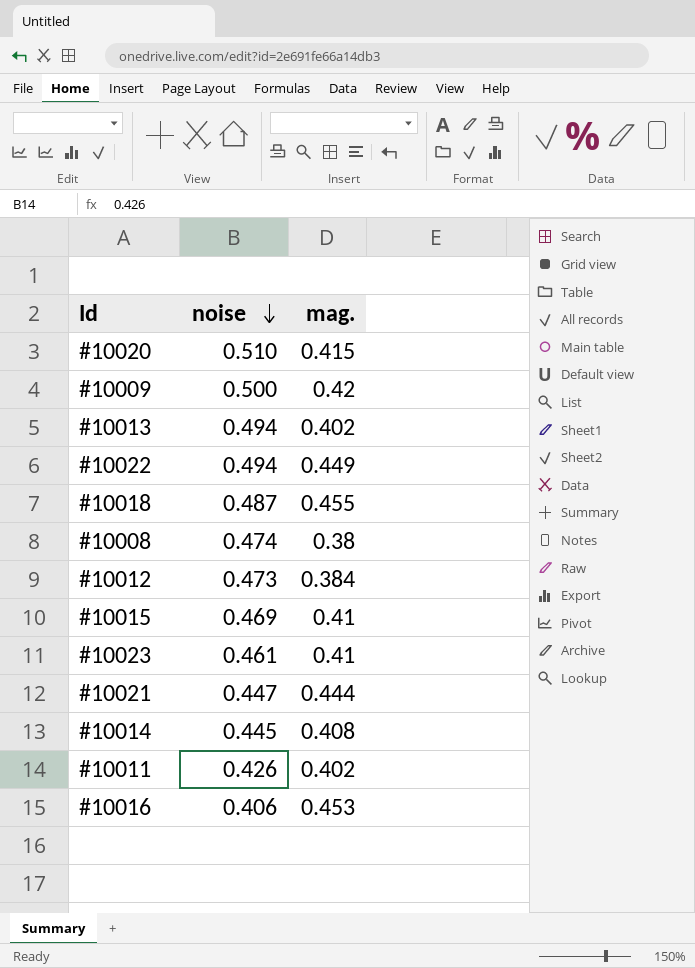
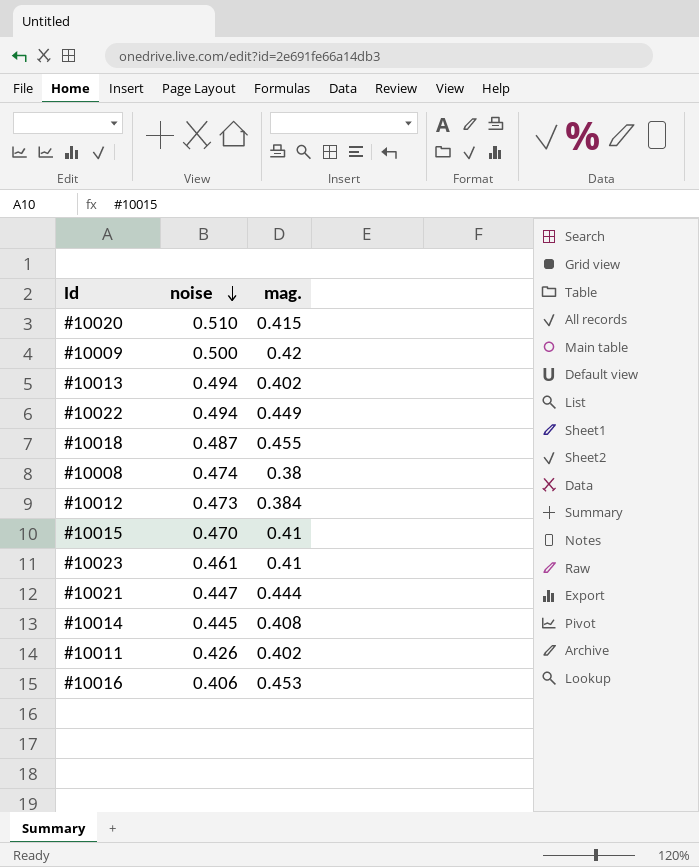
#10015 | noise: 0.469 -> 0.470

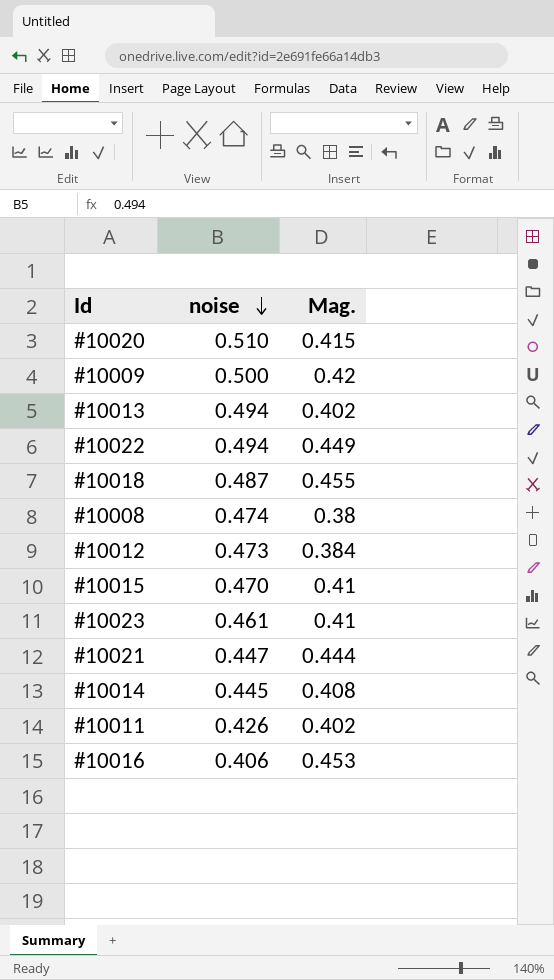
column name: mag. -> Mag.

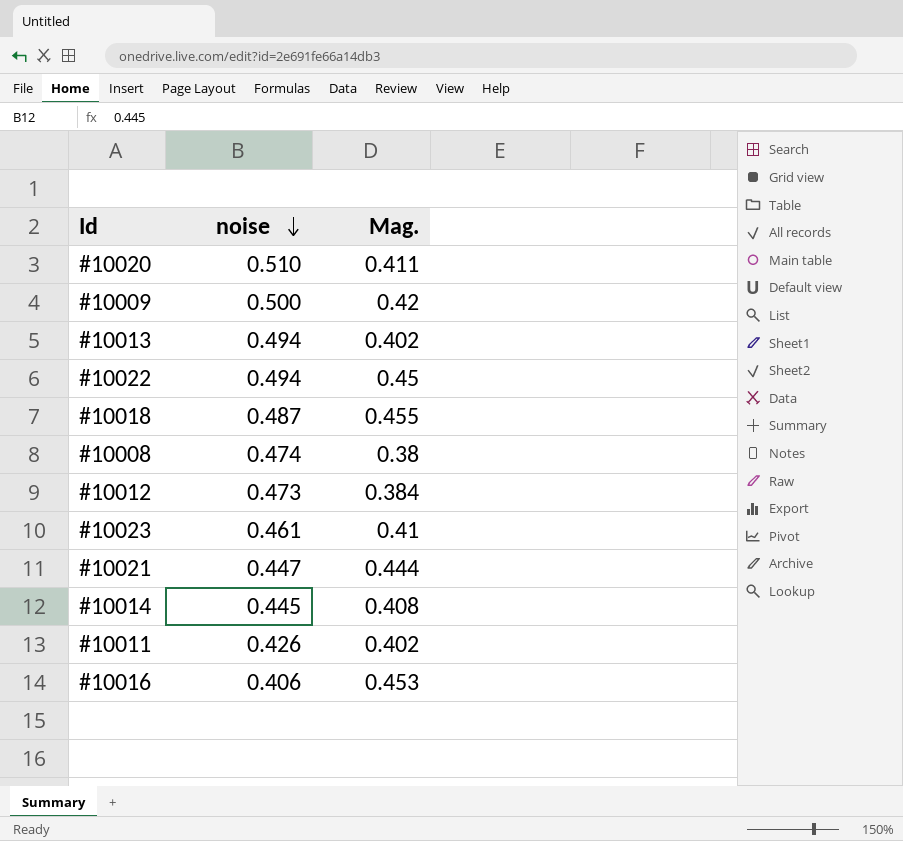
row #10015: 0.470 | 0.41 -> none
#10020 | Mag.: 0.415 -> 0.411
#10022 | Mag.: 0.449 -> 0.45

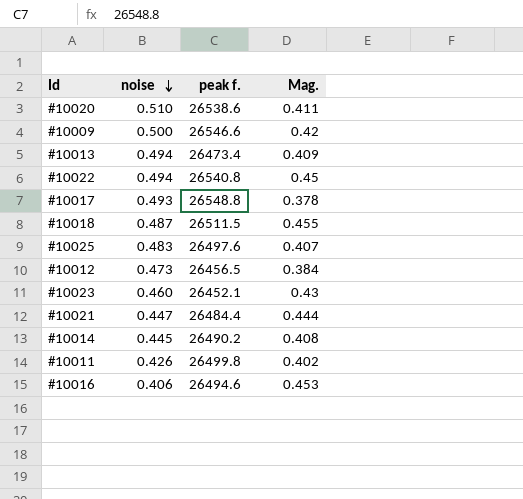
column peak f. | position: none -> 3
row #10008: 0.474 | 0.38 -> none
#10013 | Mag.: 0.402 -> 0.409
row #10017: none -> 0.493 | 26548.8 | 0.378
row #10025: none -> 0.483 | 26497.6 | 0.407
#10023 | noise: 0.461 -> 0.460
#10023 | Mag.: 0.41 -> 0.43

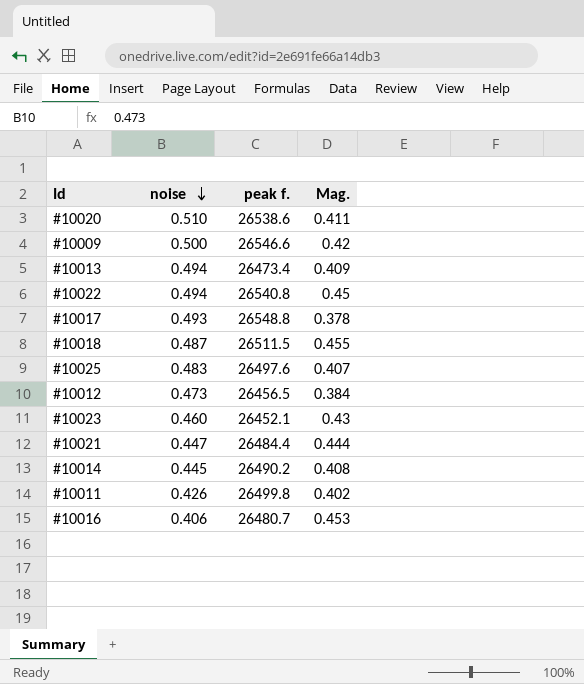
#10016 | peak f.: 26494.6 -> 26480.7

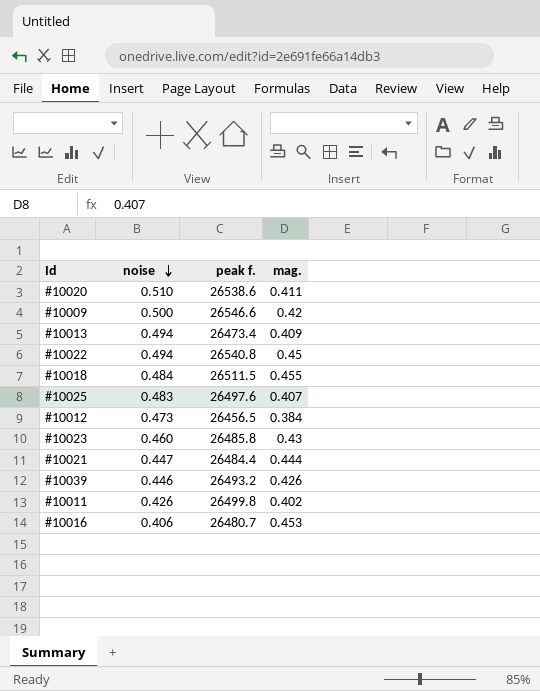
column name: Mag. -> mag.
row #10017: 0.493 | 26548.8 | 0.378 -> none
row #10014: 0.445 | 26490.2 | 0.408 -> none
#10018 | noise: 0.487 -> 0.484
#10023 | peak f.: 26452.1 -> 26485.8
row #10039: none -> 0.446 | 26493.2 | 0.426

